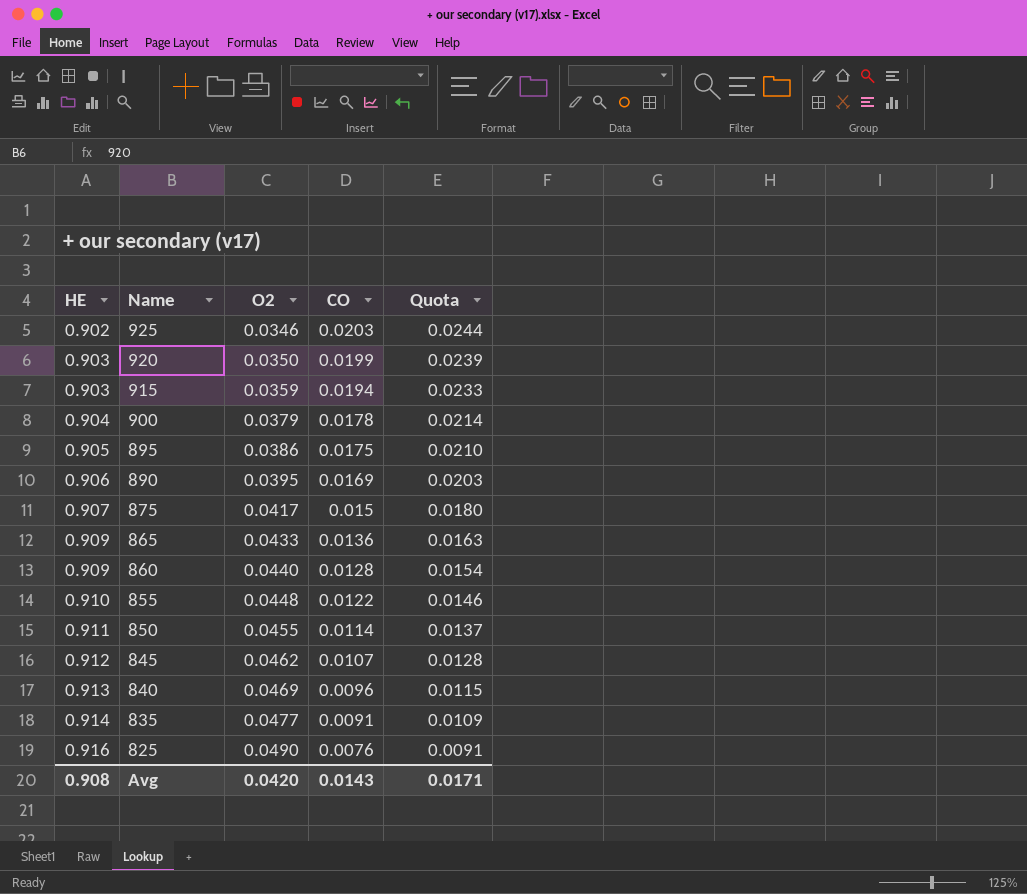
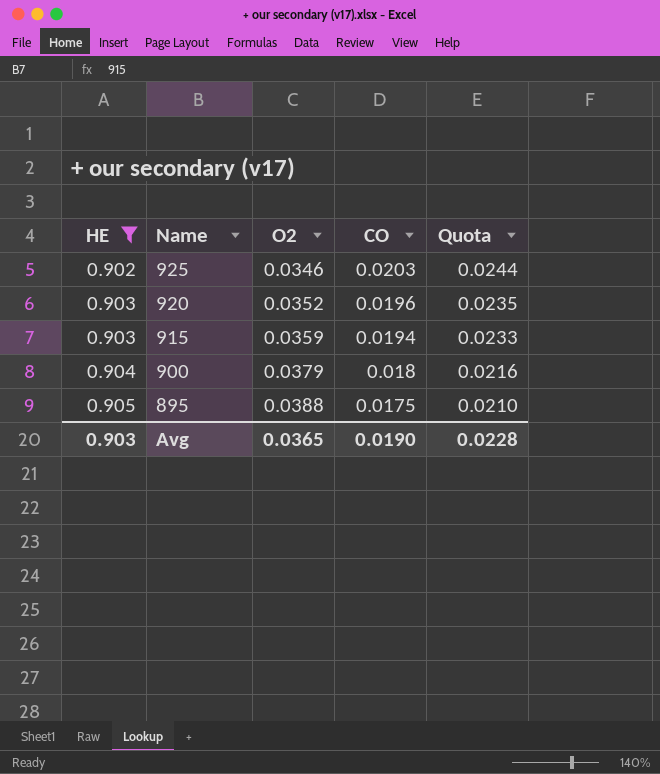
filter: none -> HE <= 0.905
920 | O2: 0.0350 -> 0.0352
920 | CO: 0.0199 -> 0.0196
920 | Quota: 0.0239 -> 0.0235
900 | CO: 0.0178 -> 0.018
900 | Quota: 0.0214 -> 0.0216
895 | O2: 0.0386 -> 0.0388
Avg | HE: 0.908 -> 0.903
Avg | O2: 0.0420 -> 0.0365
Avg | CO: 0.0143 -> 0.0190
Avg | Quota: 0.0171 -> 0.0228

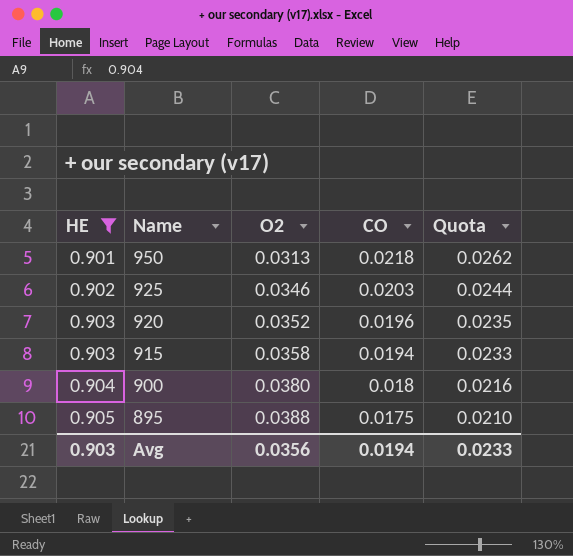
row 950: none -> 0.901 | 0.0313 | 0.0218 | 0.0262
915 | O2: 0.0359 -> 0.0358
900 | O2: 0.0379 -> 0.0380
Avg | O2: 0.0365 -> 0.0356
Avg | CO: 0.0190 -> 0.0194
Avg | Quota: 0.0228 -> 0.0233

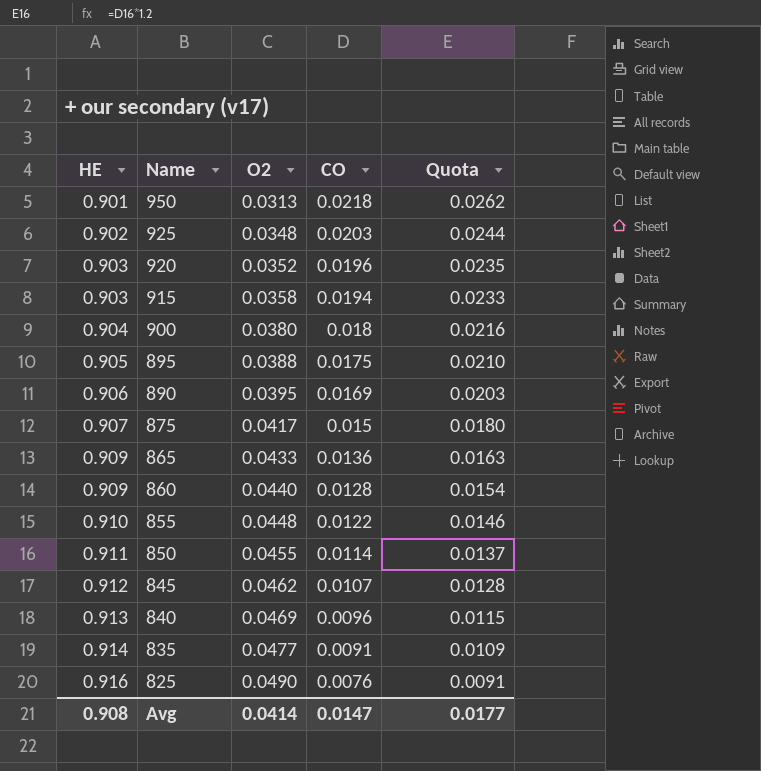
filter: HE <= 0.905 -> none
925 | O2: 0.0346 -> 0.0348
Avg | HE: 0.903 -> 0.908
Avg | O2: 0.0356 -> 0.0414
Avg | CO: 0.0194 -> 0.0147
Avg | Quota: 0.0233 -> 0.0177

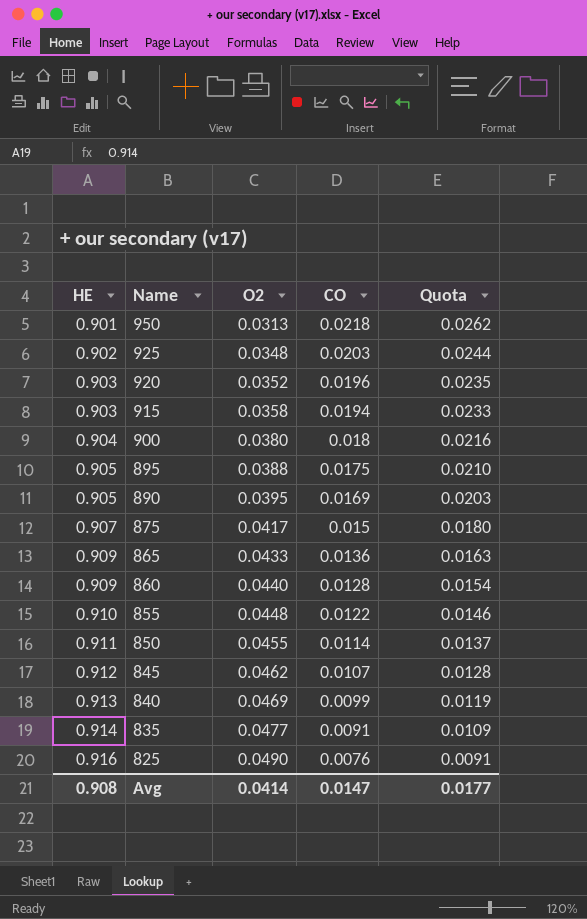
890 | HE: 0.906 -> 0.905
840 | CO: 0.0096 -> 0.0099
840 | Quota: 0.0115 -> 0.0119

